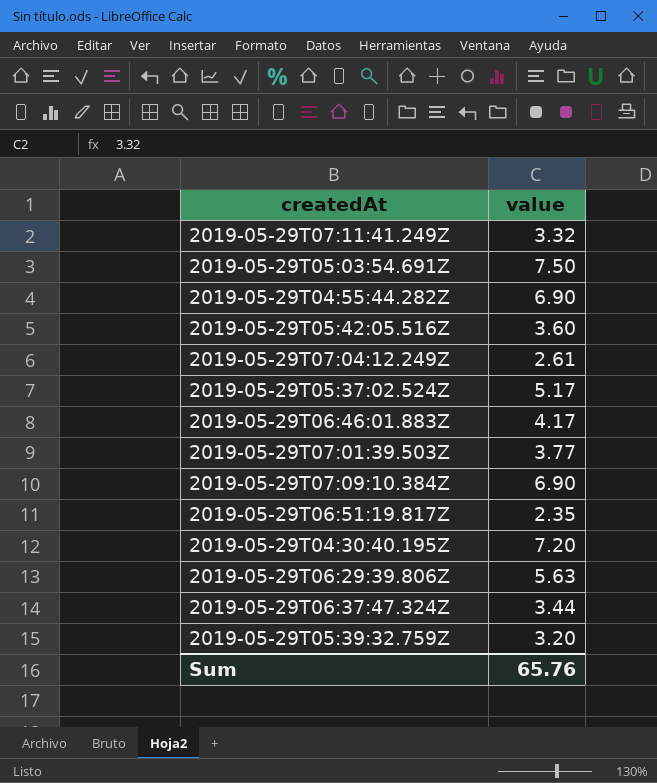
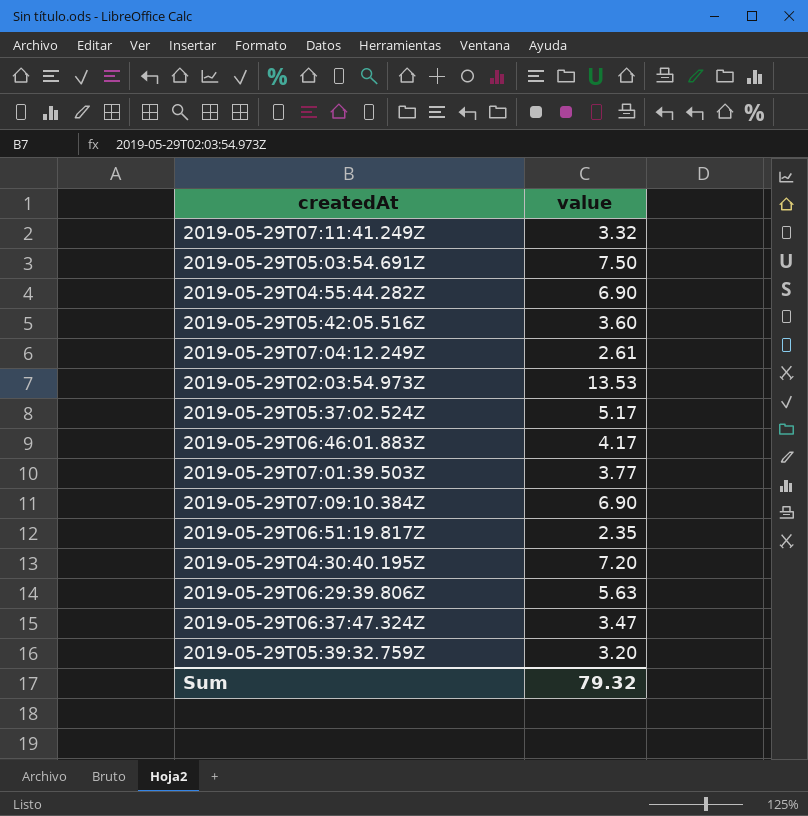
row 2019-05-29T02:03:54.973Z: none -> 13.53
2019-05-29T06:37:47.324Z | value: 3.44 -> 3.47
Sum | value: 65.76 -> 79.32

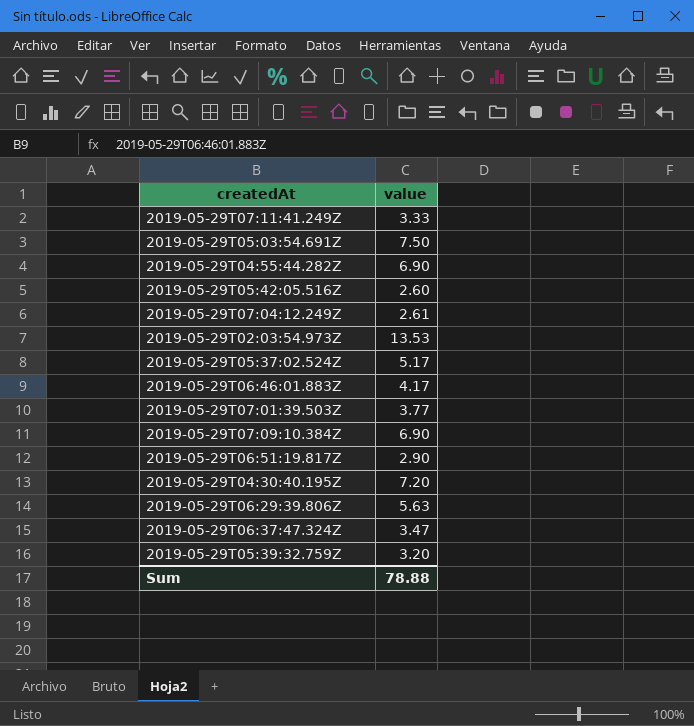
2019-05-29T07:11:41.249Z | value: 3.32 -> 3.33
2019-05-29T05:42:05.516Z | value: 3.60 -> 2.60
2019-05-29T06:51:19.817Z | value: 2.35 -> 2.90
Sum | value: 79.32 -> 78.88

